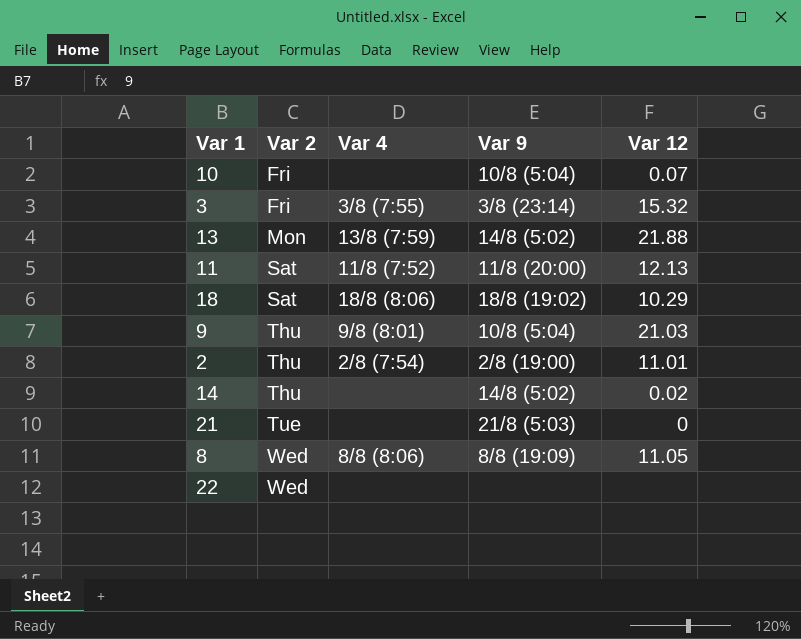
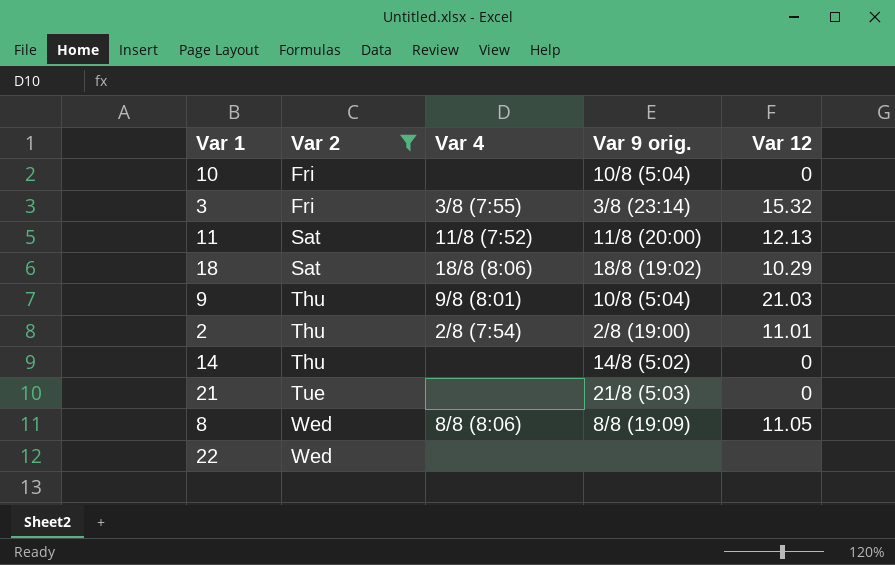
filter: none -> Var 2 != Mon
column name: Var 9 -> Var 9 orig.
10 | Var 12: 0.07 -> 0
14 | Var 12: 0.02 -> 0

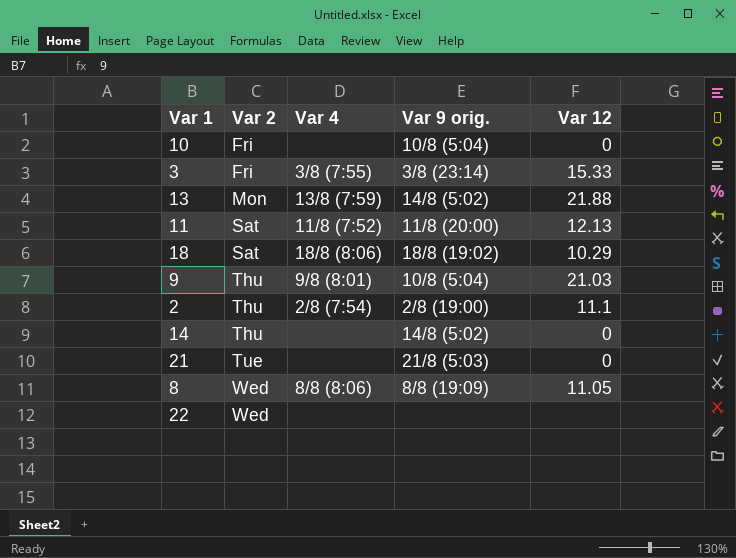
filter: Var 2 != Mon -> none
3 | Var 12: 15.32 -> 15.33
2 | Var 12: 11.01 -> 11.1

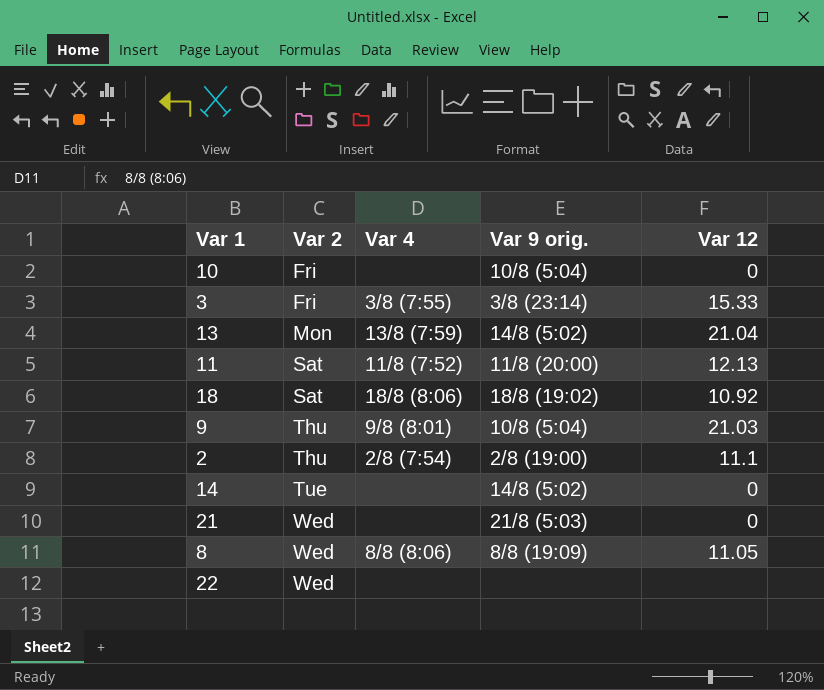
13 | Var 12: 21.88 -> 21.04
18 | Var 12: 10.29 -> 10.92
14 | Var 2: Thu -> Tue
21 | Var 2: Tue -> Wed

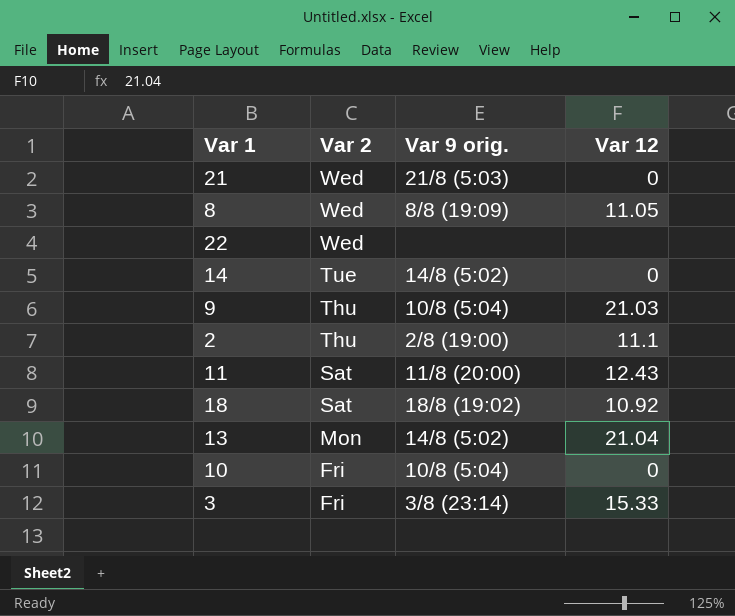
row order: Var 2 ascending -> Var 2 descending
column Var 4 | position: 3 -> none
11 | Var 12: 12.13 -> 12.43

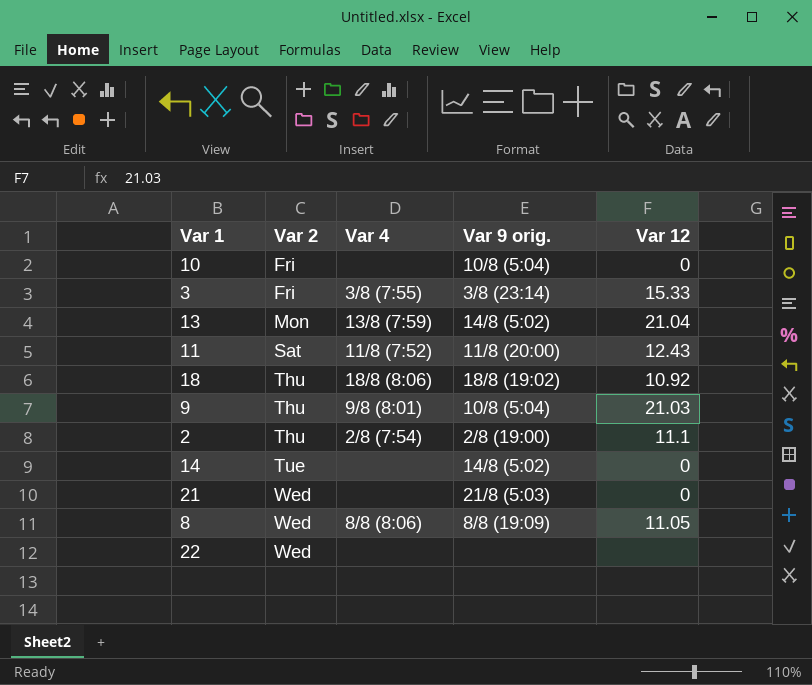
row order: Var 2 descending -> Var 2 ascending
column Var 4 | position: none -> 3
18 | Var 2: Sat -> Thu

